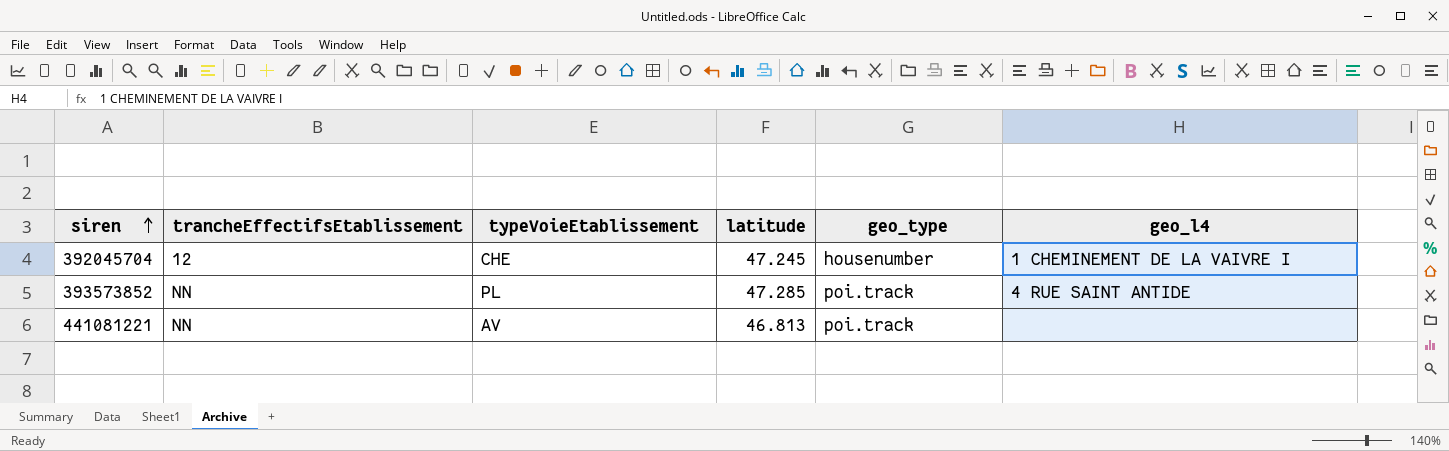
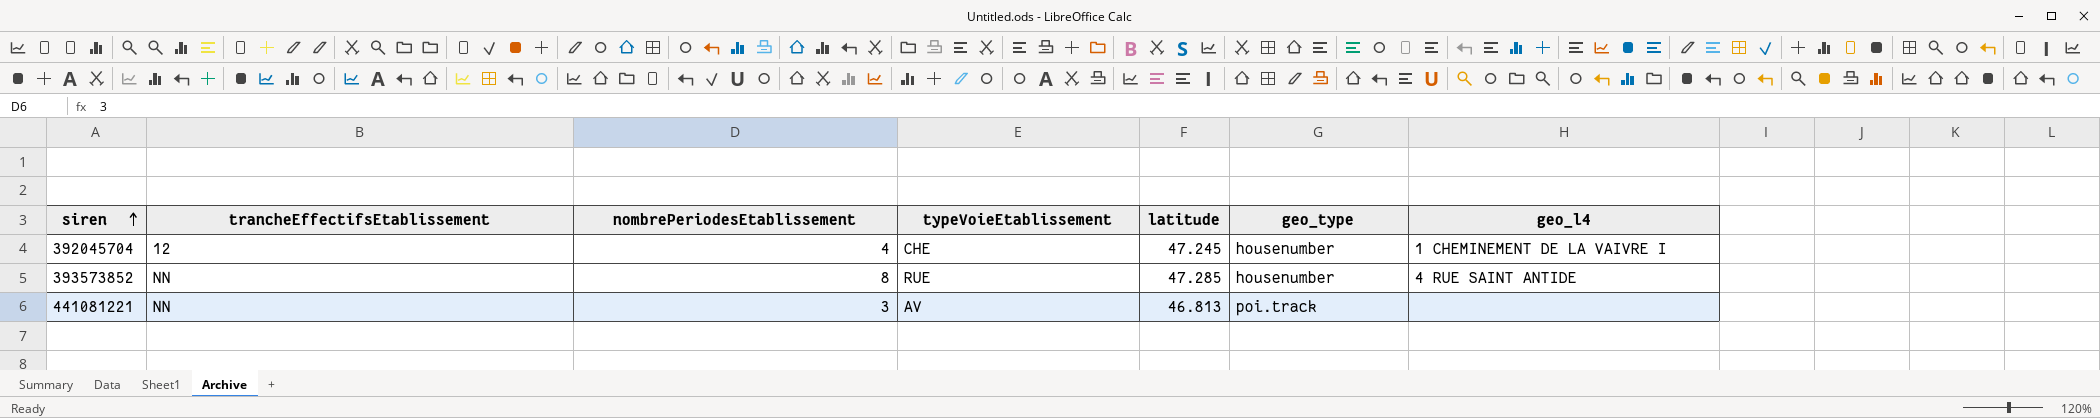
column nombrePeriodesEtablissement | position: none -> 3
393573852 | typeVoieEtablissement: PL -> RUE
393573852 | geo_type: poi.track -> housenumber

